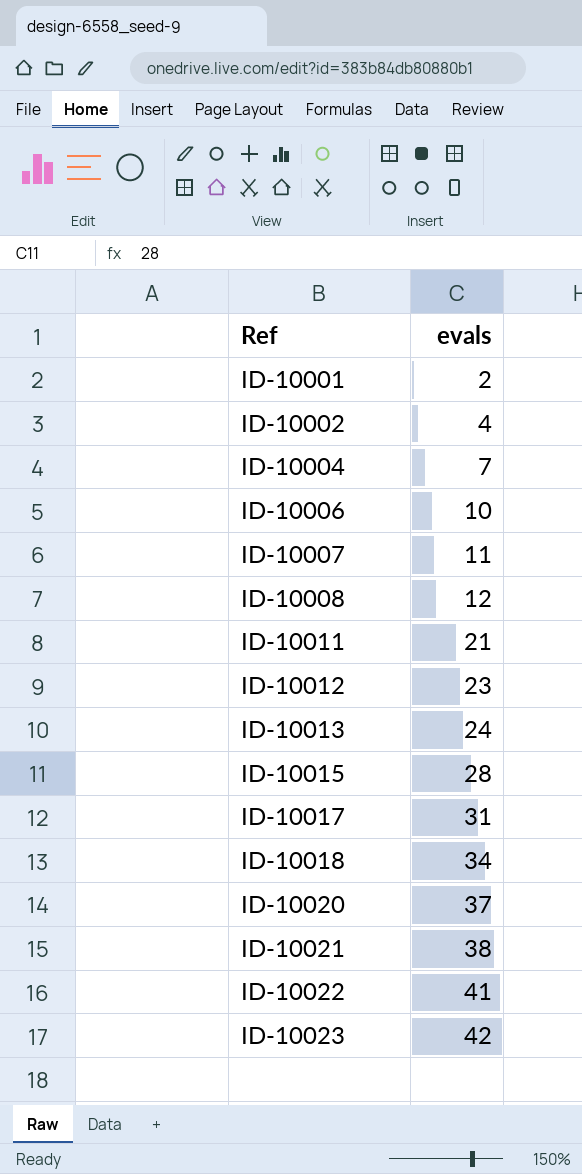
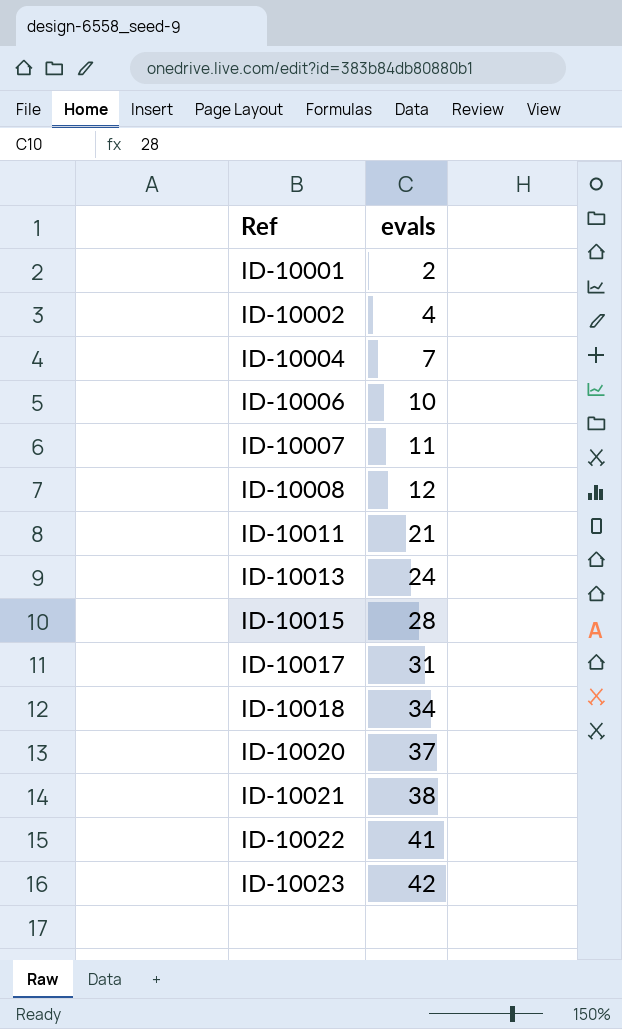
row ID-10012: 23 -> none

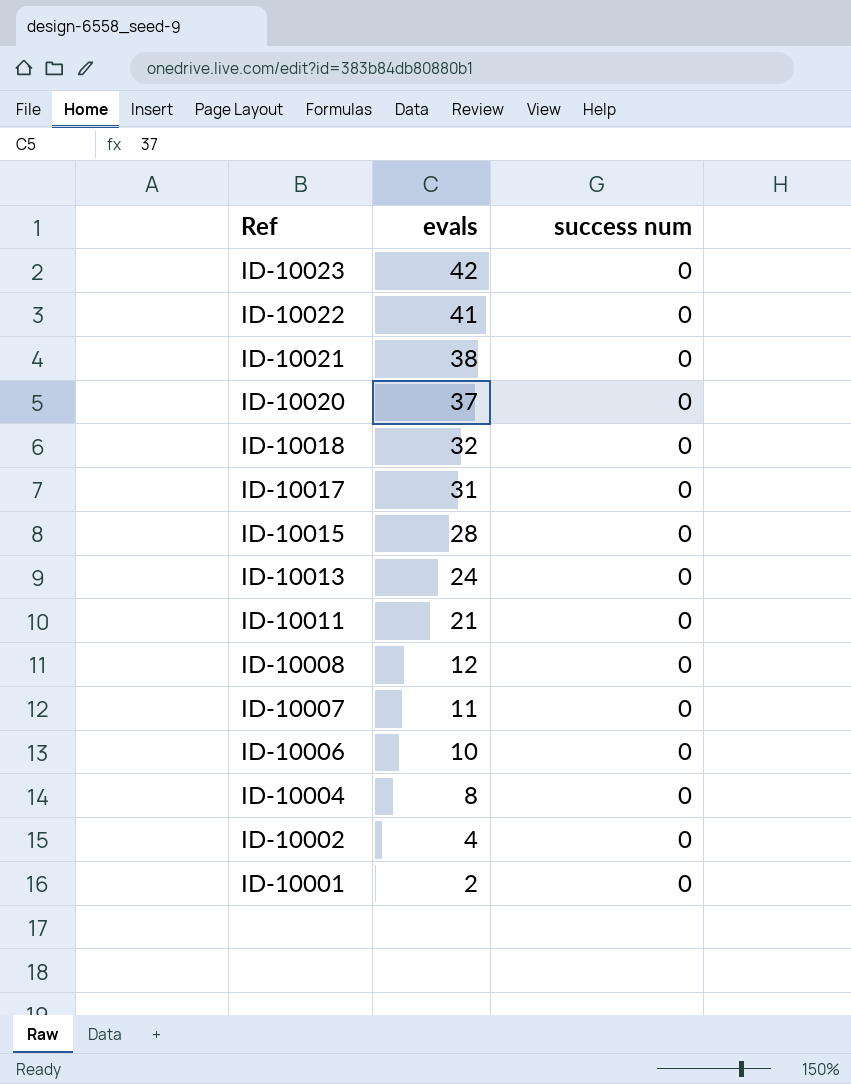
row order: Ref ascending -> Ref descending
column success num | position: none -> 3
ID-10018 | evals: 34 -> 32
ID-10004 | evals: 7 -> 8

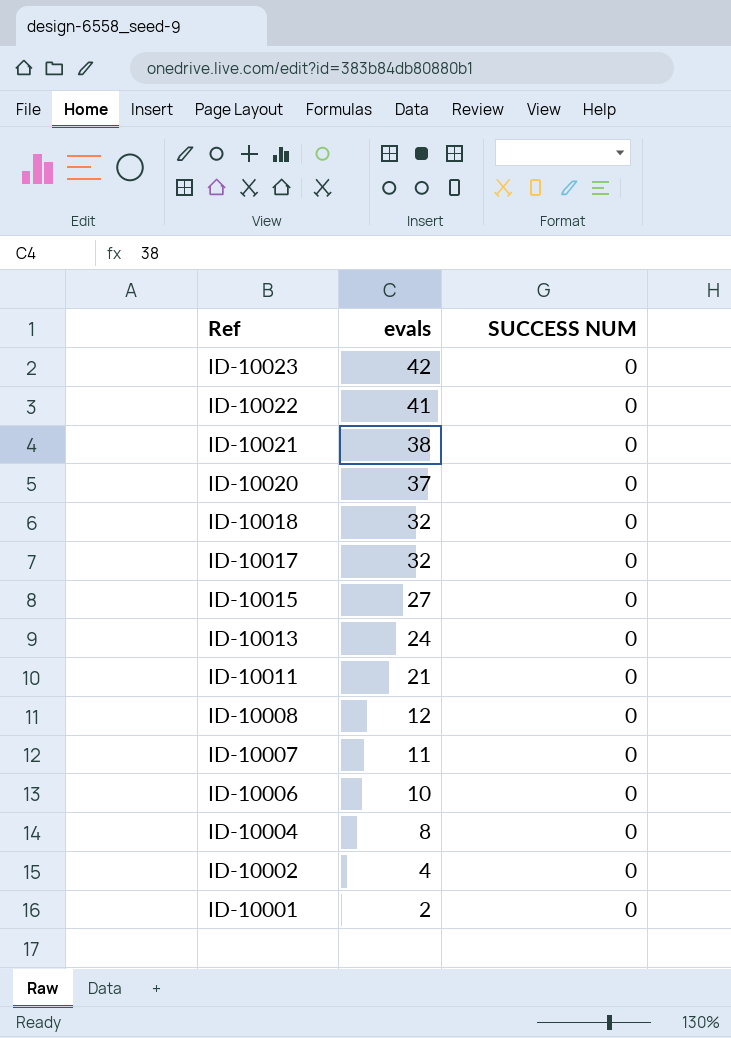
column name: success num -> SUCCESS NUM
ID-10017 | evals: 31 -> 32
ID-10015 | evals: 28 -> 27

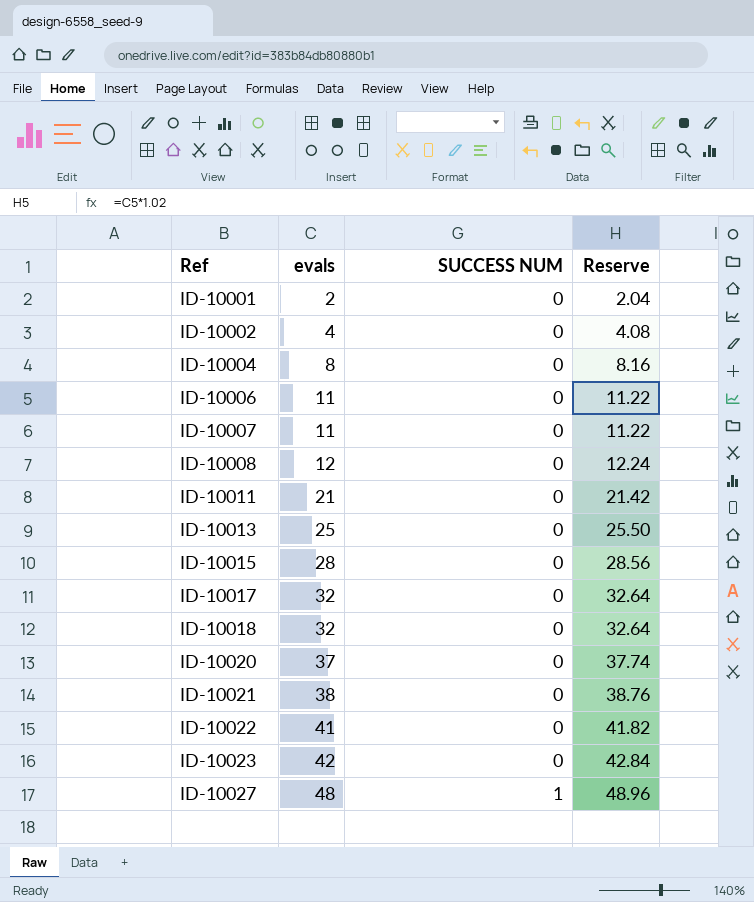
row order: Ref descending -> Ref ascending
column Reserve | formula: none -> [evals] * 1.02
ID-10006 | evals: 10 -> 11
ID-10013 | evals: 24 -> 25
ID-10015 | evals: 27 -> 28
row ID-10027: none -> 48 | 1 | 48.96

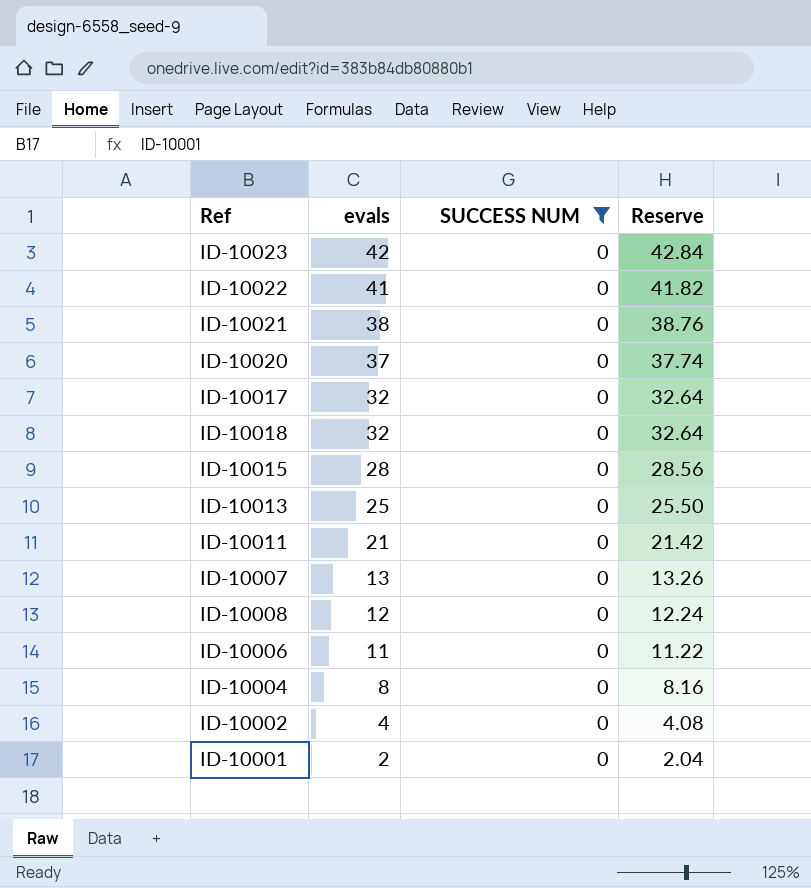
filter: none -> SUCCESS NUM = 0
row order: Ref ascending -> evals descending
ID-10007 | evals: 11 -> 13
ID-10007 | Reserve: 11.22 -> 13.26

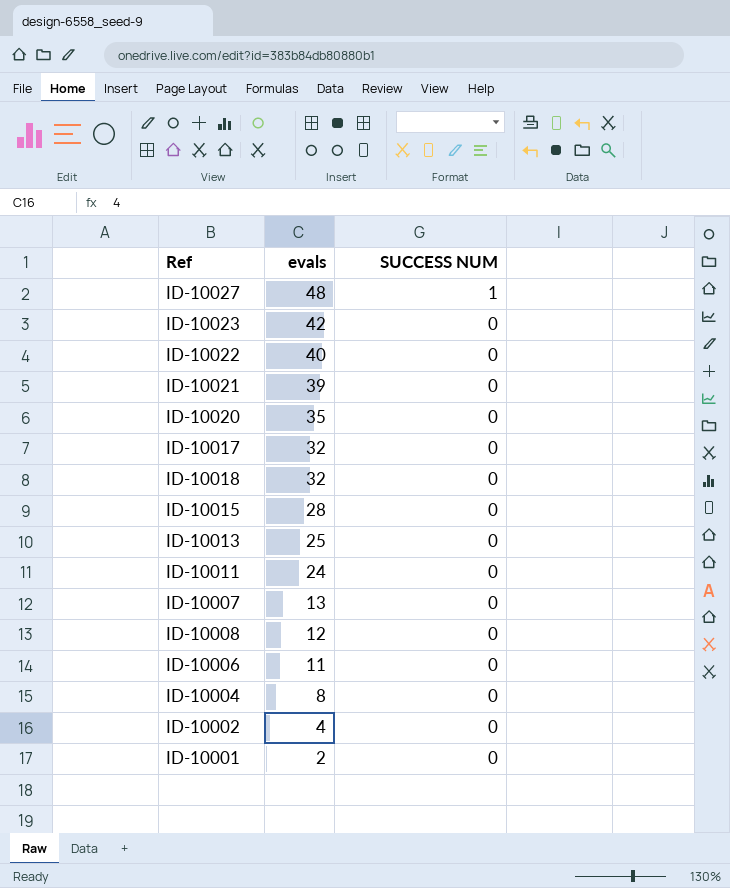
filter: SUCCESS NUM = 0 -> none
column Reserve | formula: [evals] * 1.02 -> none
ID-10022 | evals: 41 -> 40
ID-10021 | evals: 38 -> 39
ID-10020 | evals: 37 -> 35
ID-10011 | evals: 21 -> 24

